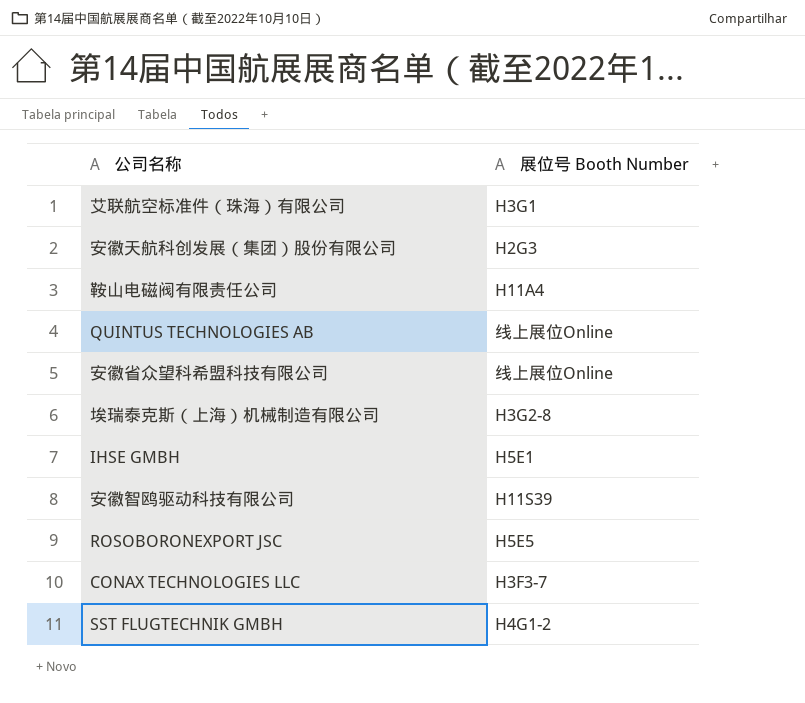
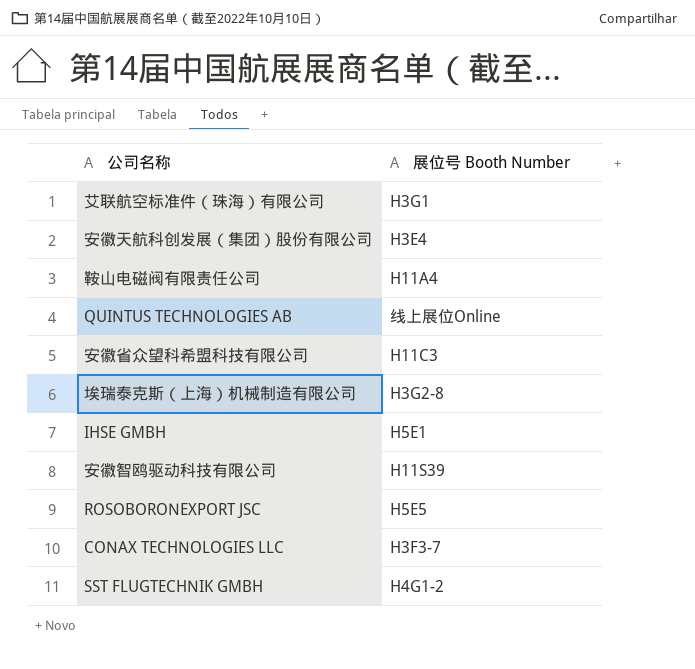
安徽天航科创发展（集团）股份有限公司 | 展位号 Booth Number: H2G3 -> H3E4
安徽省众望科希盟科技有限公司 | 展位号 Booth Number: 线上展位Online -> H11C3

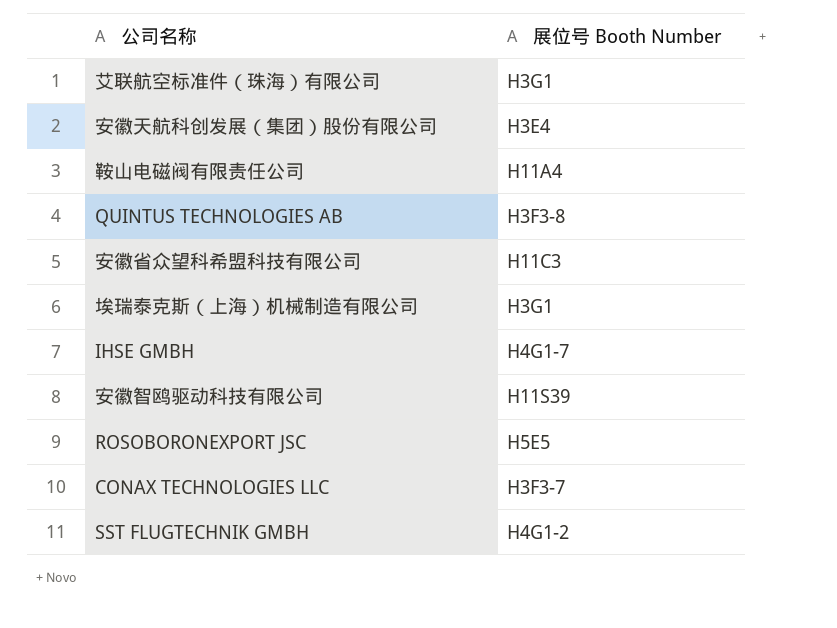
QUINTUS TECHNOLOGIES AB | 展位号 Booth Number: 线上展位Online -> H3F3-8
埃瑞泰克斯（上海）机械制造有限公司 | 展位号 Booth Number: H3G2-8 -> H3G1
IHSE GMBH | 展位号 Booth Number: H5E1 -> H4G1-7

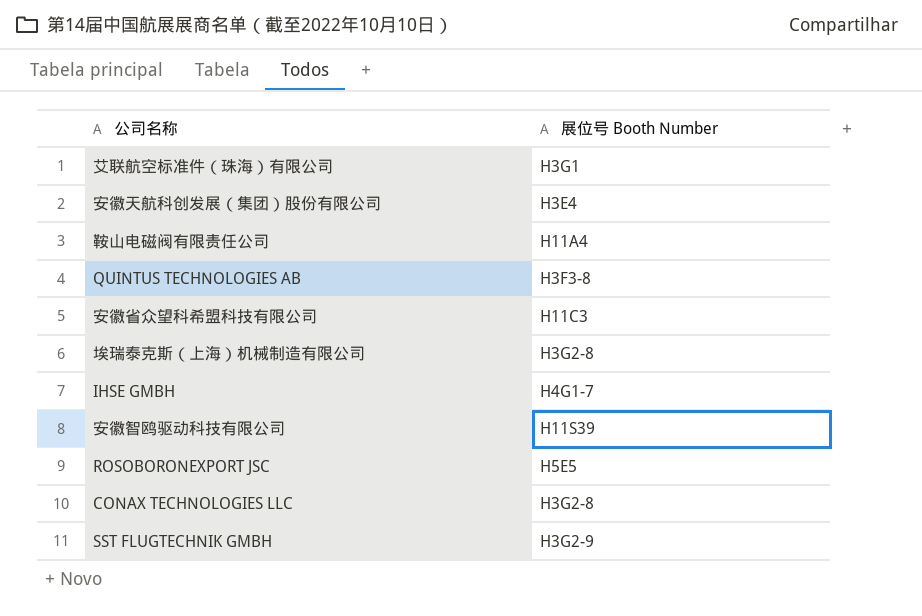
埃瑞泰克斯（上海）机械制造有限公司 | 展位号 Booth Number: H3G1 -> H3G2-8
CONAX TECHNOLOGIES LLC | 展位号 Booth Number: H3F3-7 -> H3G2-8
SST FLUGTECHNIK GMBH | 展位号 Booth Number: H4G1-2 -> H3G2-9

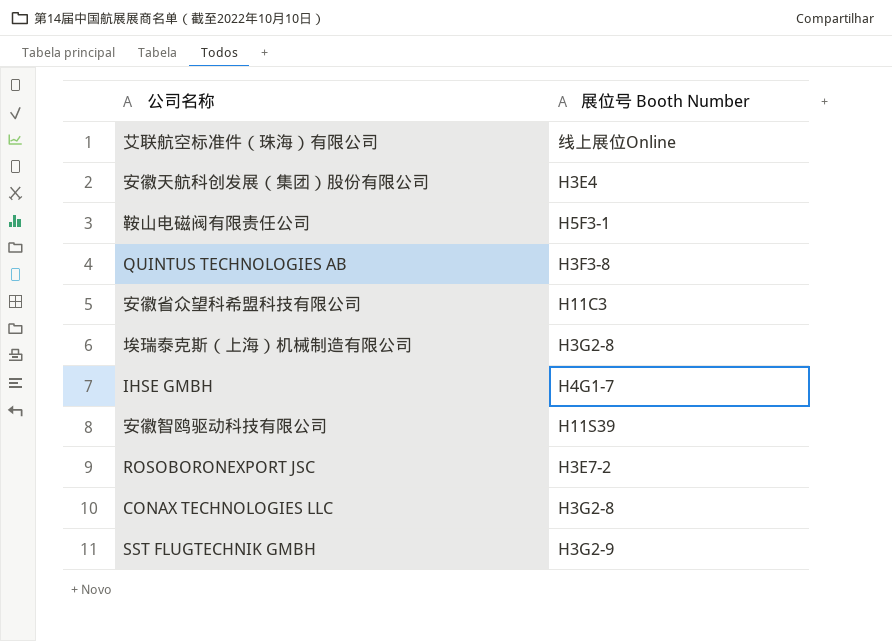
艾联航空标准件（珠海）有限公司 | 展位号 Booth Number: H3G1 -> 线上展位Online
鞍山电磁阀有限责任公司 | 展位号 Booth Number: H11A4 -> H5F3-1
ROSOBORONEXPORT JSC | 展位号 Booth Number: H5E5 -> H3E7-2

